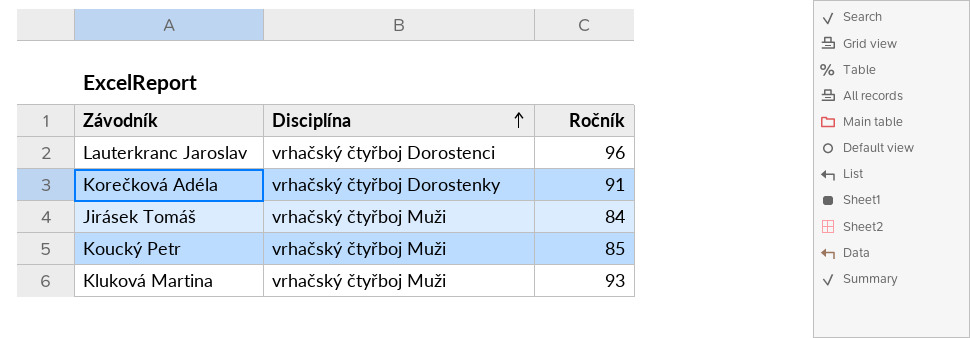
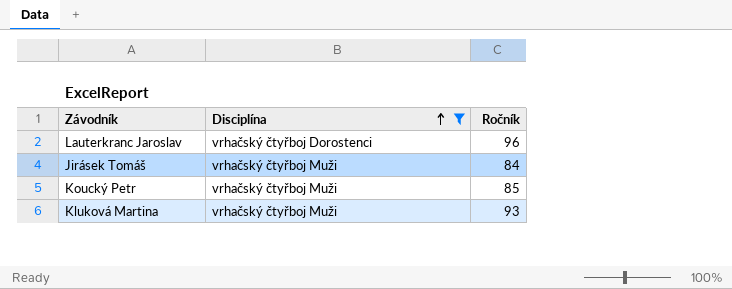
filter: none -> Disciplína != vrhačský čtyřboj Dorostenky

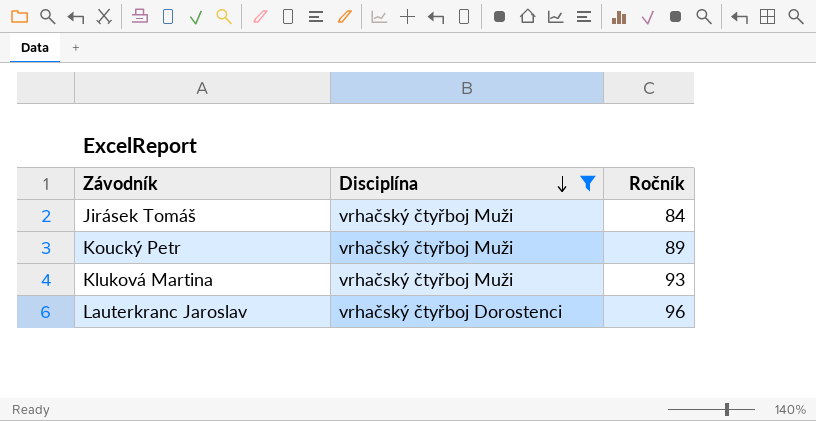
row order: Disciplína ascending -> Disciplína descending
Koucký Petr | Ročník: 85 -> 89

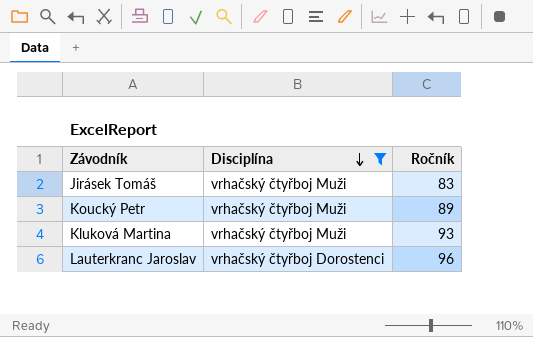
Jirásek Tomáš | Ročník: 84 -> 83

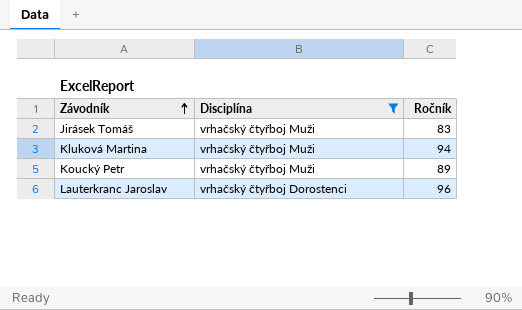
row order: Disciplína descending -> Závodník ascending
Kluková Martina | Ročník: 93 -> 94

